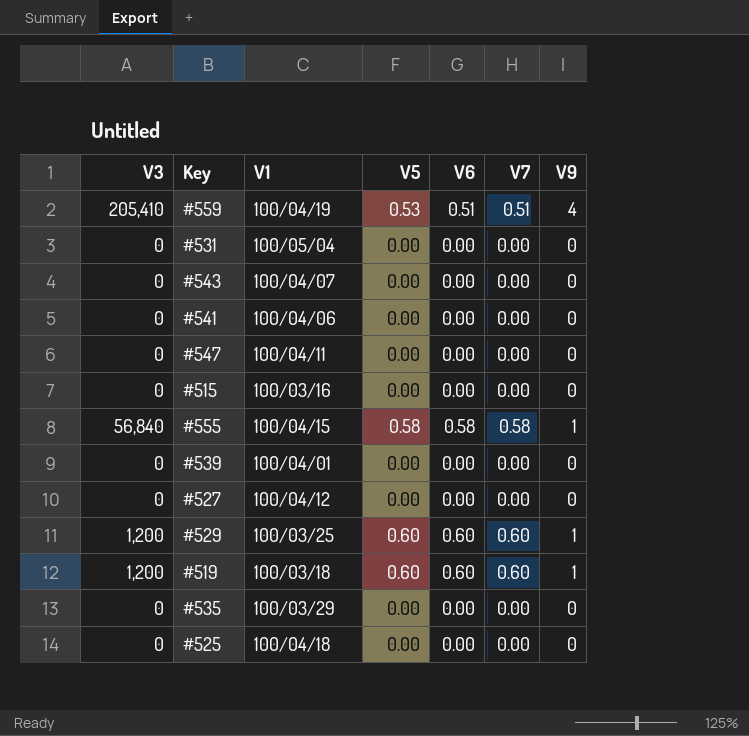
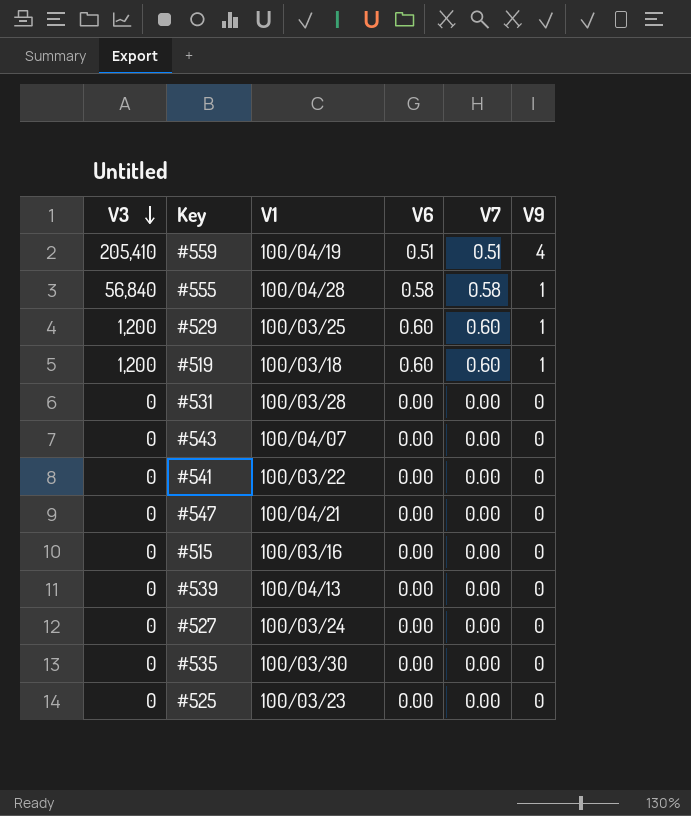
row order: none -> V3 descending
column V5 | position: 4 -> none
#555 | V1: 100/04/15 -> 100/04/28
#531 | V1: 100/05/04 -> 100/03/28
#541 | V1: 100/04/06 -> 100/03/22
#547 | V1: 100/04/11 -> 100/04/21
#539 | V1: 100/04/01 -> 100/04/13
#527 | V1: 100/04/12 -> 100/03/24
#535 | V1: 100/03/29 -> 100/03/30
#525 | V1: 100/04/18 -> 100/03/23

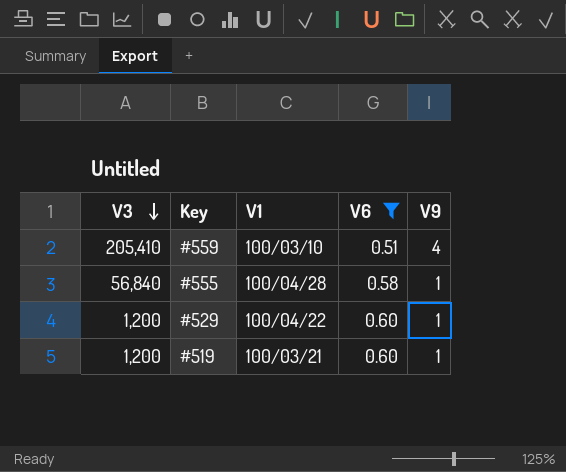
filter: none -> V6 != 0.00
column V7 | position: 5 -> none
#559 | V1: 100/04/19 -> 100/03/10
#529 | V1: 100/03/25 -> 100/04/22
#519 | V1: 100/03/18 -> 100/03/21

